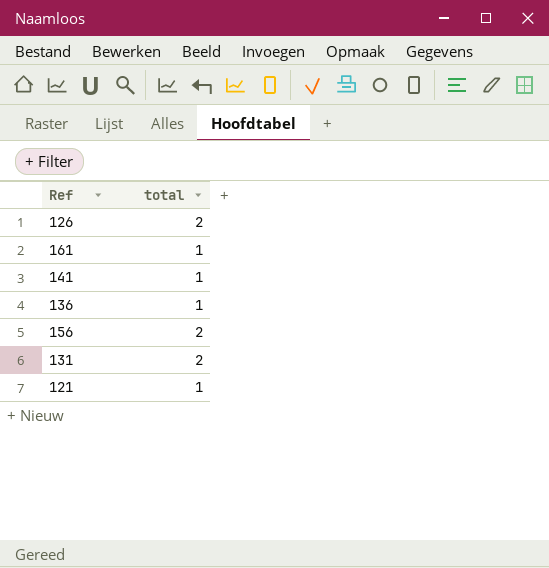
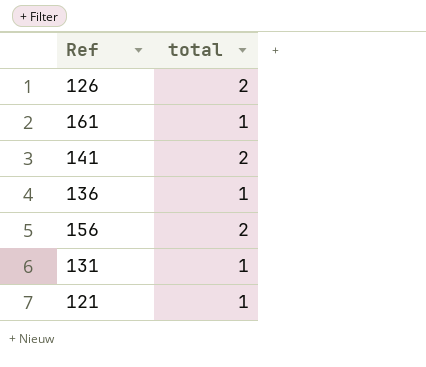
141 | total: 1 -> 2
131 | total: 2 -> 1

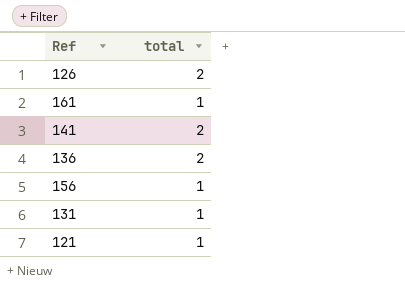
136 | total: 1 -> 2
156 | total: 2 -> 1

